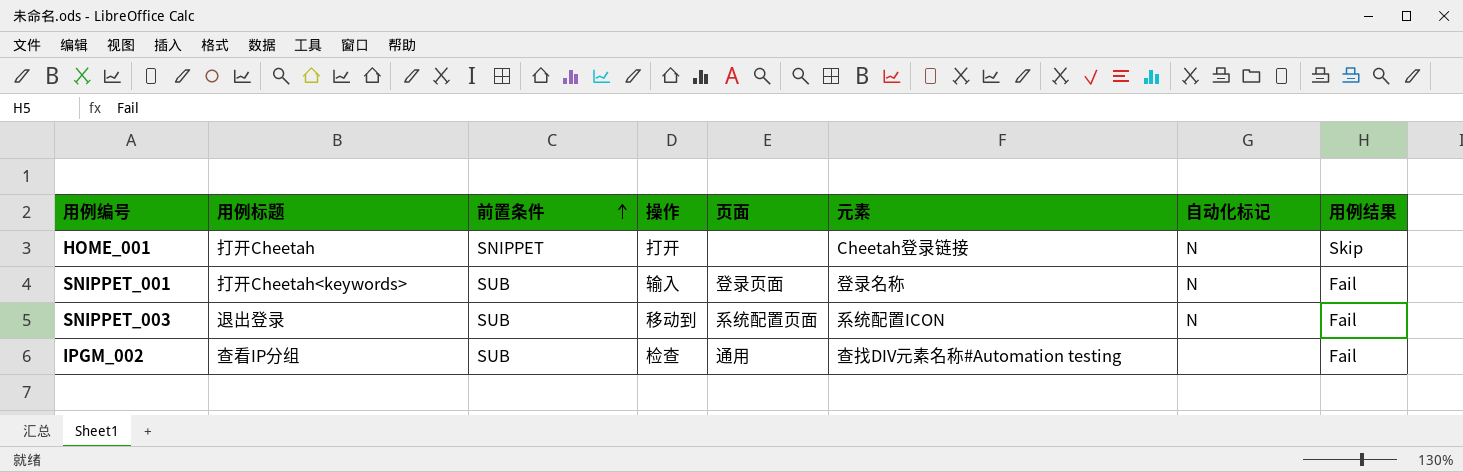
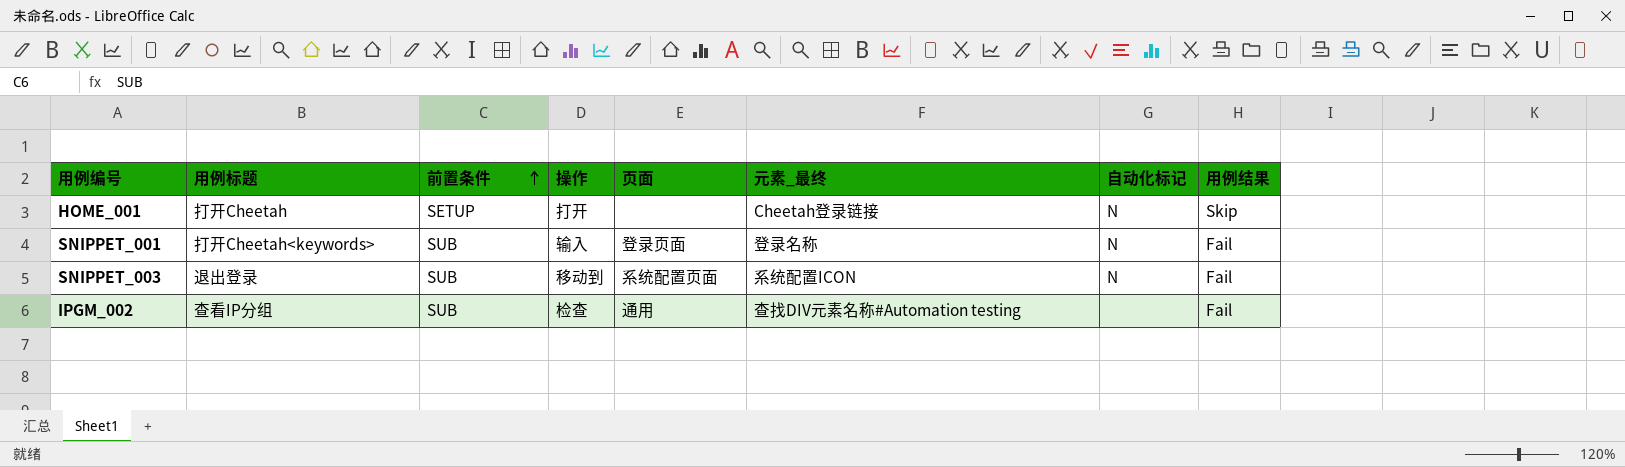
column name: 元素 -> 元素_最终
HOME_001 | 前置条件: SNIPPET -> SETUP

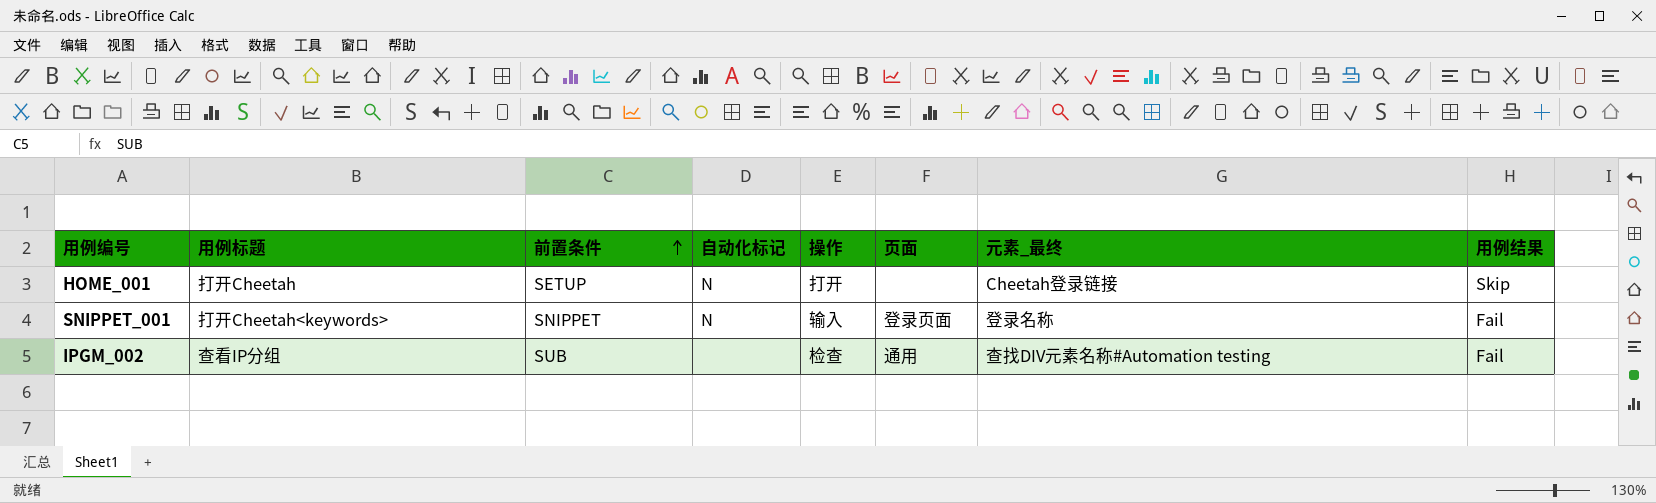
column 自动化标记 | position: 7 -> 4
row SNIPPET_003: 退出登录 | SUB | 移动到 | 系统配置页面 | 系统配置ICON | N | Fail -> none
SNIPPET_001 | 前置条件: SUB -> SNIPPET

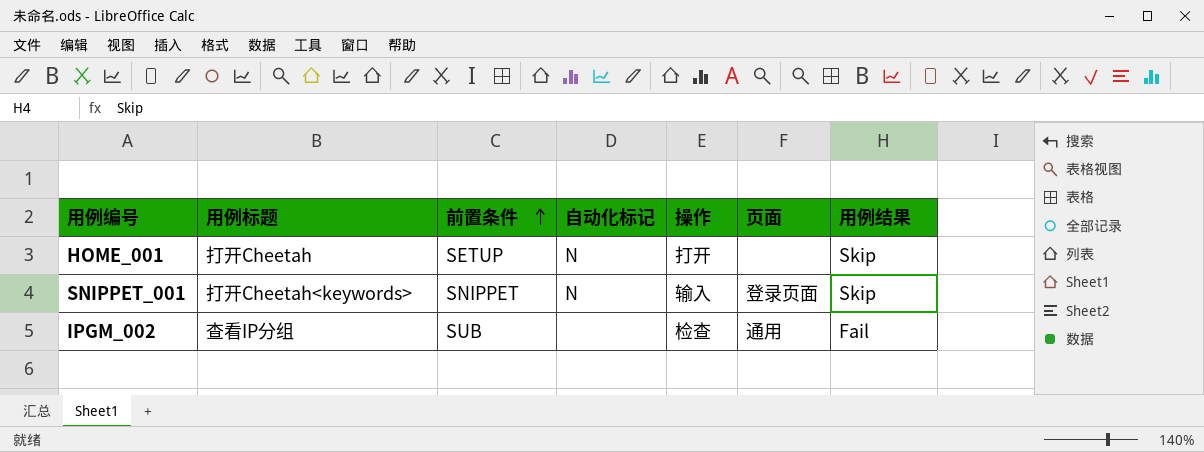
column 元素_最终 | position: 7 -> none
SNIPPET_001 | 用例结果: Fail -> Skip

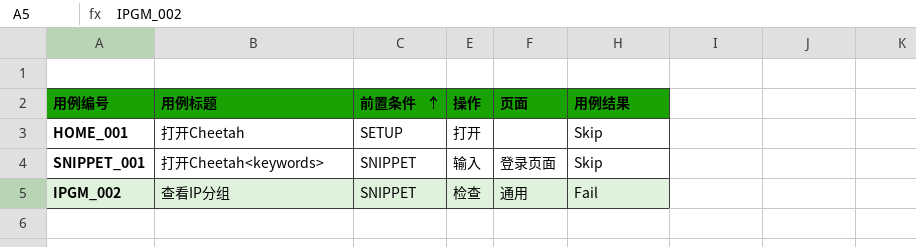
column 自动化标记 | position: 4 -> none
IPGM_002 | 前置条件: SUB -> SNIPPET

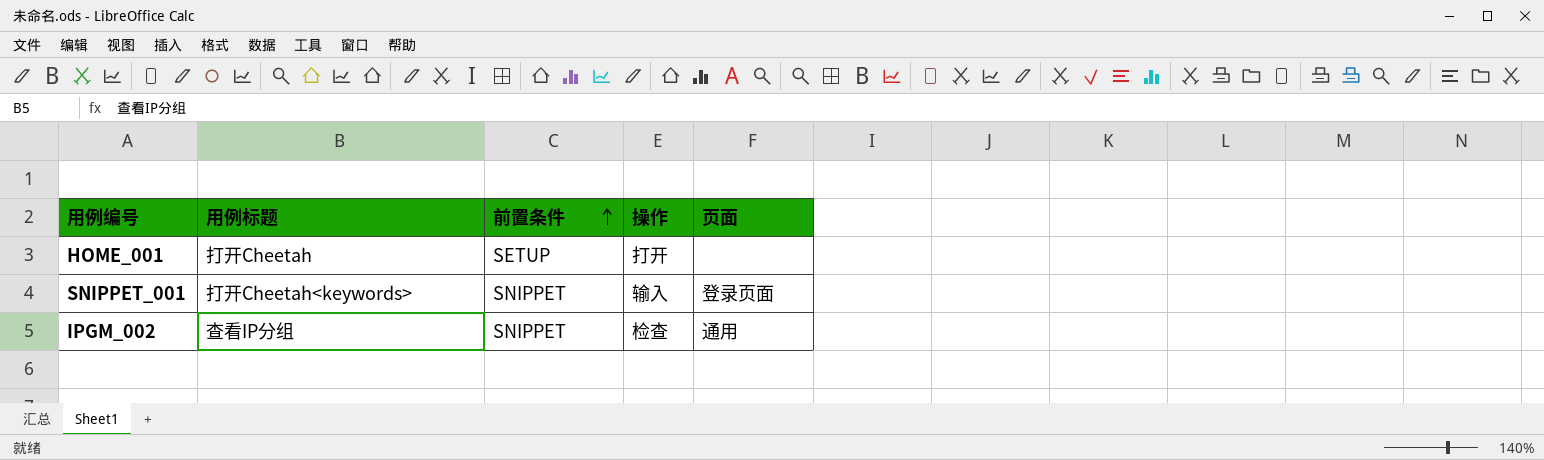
column 用例结果 | position: 6 -> none

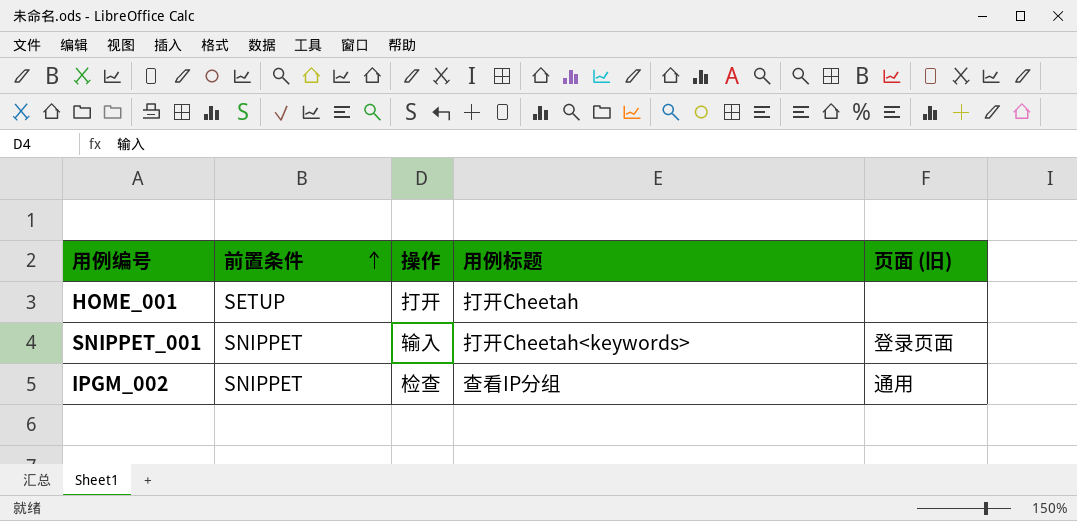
column 用例标题 | position: 2 -> 4
column name: 页面 -> 页面 (旧)

